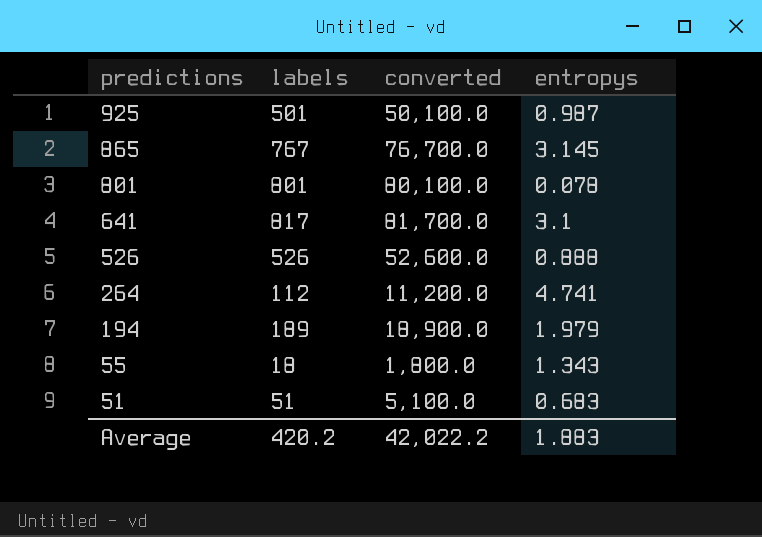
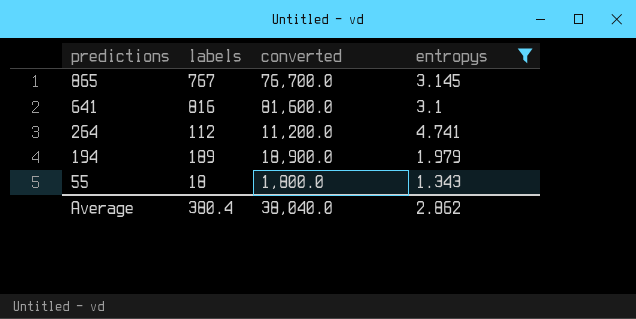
filter: none -> entropys >= 1.343
641 | labels: 817 -> 816
641 | converted: 81,700.0 -> 81,600.0
Average | labels: 420.2 -> 380.4
Average | converted: 42,022.2 -> 38,040.0
Average | entropys: 1.883 -> 2.862

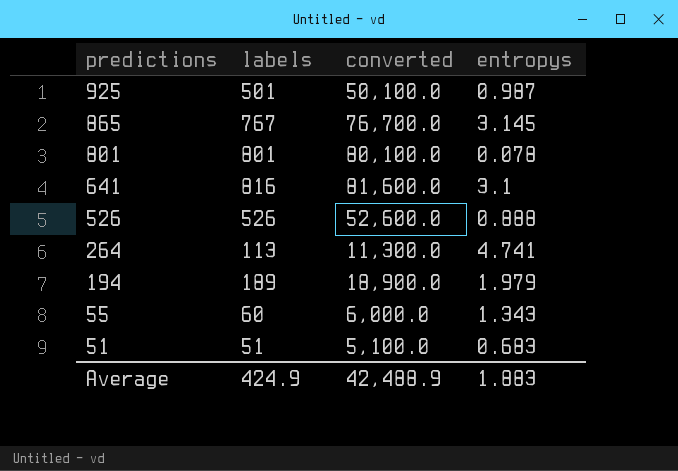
filter: entropys >= 1.343 -> none
264 | labels: 112 -> 113
264 | converted: 11,200.0 -> 11,300.0
55 | labels: 18 -> 60
55 | converted: 1,800.0 -> 6,000.0
Average | labels: 380.4 -> 424.9
Average | converted: 38,040.0 -> 42,488.9
Average | entropys: 2.862 -> 1.883

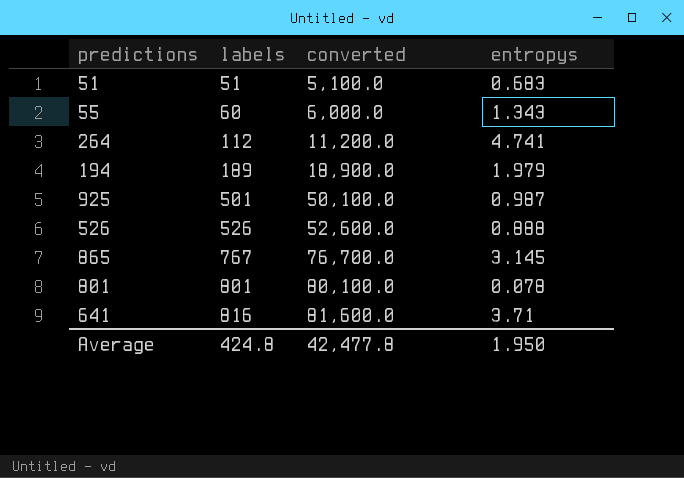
row order: predictions descending -> labels ascending
264 | labels: 113 -> 112
264 | converted: 11,300.0 -> 11,200.0
641 | entropys: 3.1 -> 3.71
Average | labels: 424.9 -> 424.8
Average | converted: 42,488.9 -> 42,477.8
Average | entropys: 1.883 -> 1.950

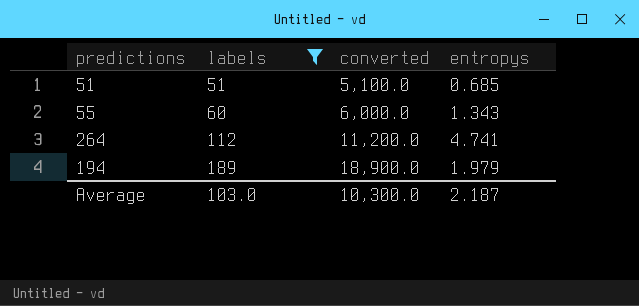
filter: none -> labels <= 189
51 | entropys: 0.683 -> 0.685
Average | labels: 424.8 -> 103.0
Average | converted: 42,477.8 -> 10,300.0
Average | entropys: 1.950 -> 2.187

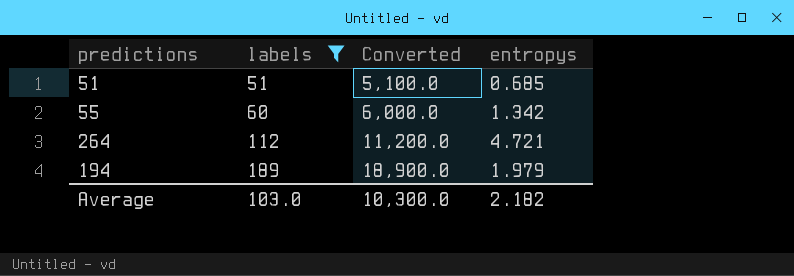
column name: converted -> Converted
55 | entropys: 1.343 -> 1.342
264 | entropys: 4.741 -> 4.721
Average | entropys: 2.187 -> 2.182

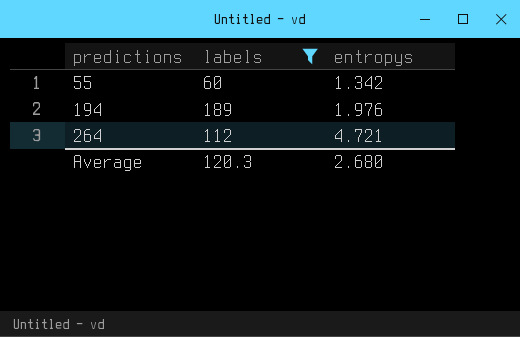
row order: labels ascending -> predictions ascending
column Converted | formula: [labels] * 100 -> none
row 51: 51 | 5,100.0 | 0.685 -> none
194 | entropys: 1.979 -> 1.976
Average | labels: 103.0 -> 120.3
Average | entropys: 2.182 -> 2.680

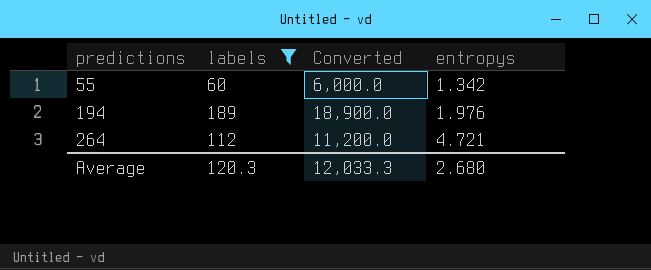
column Converted | formula: none -> [labels] * 100

